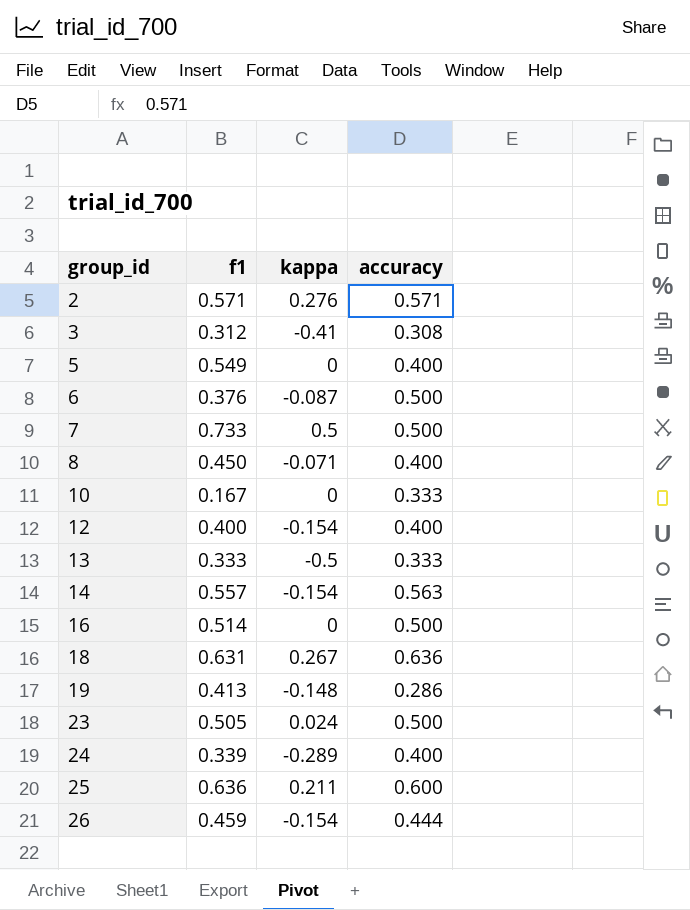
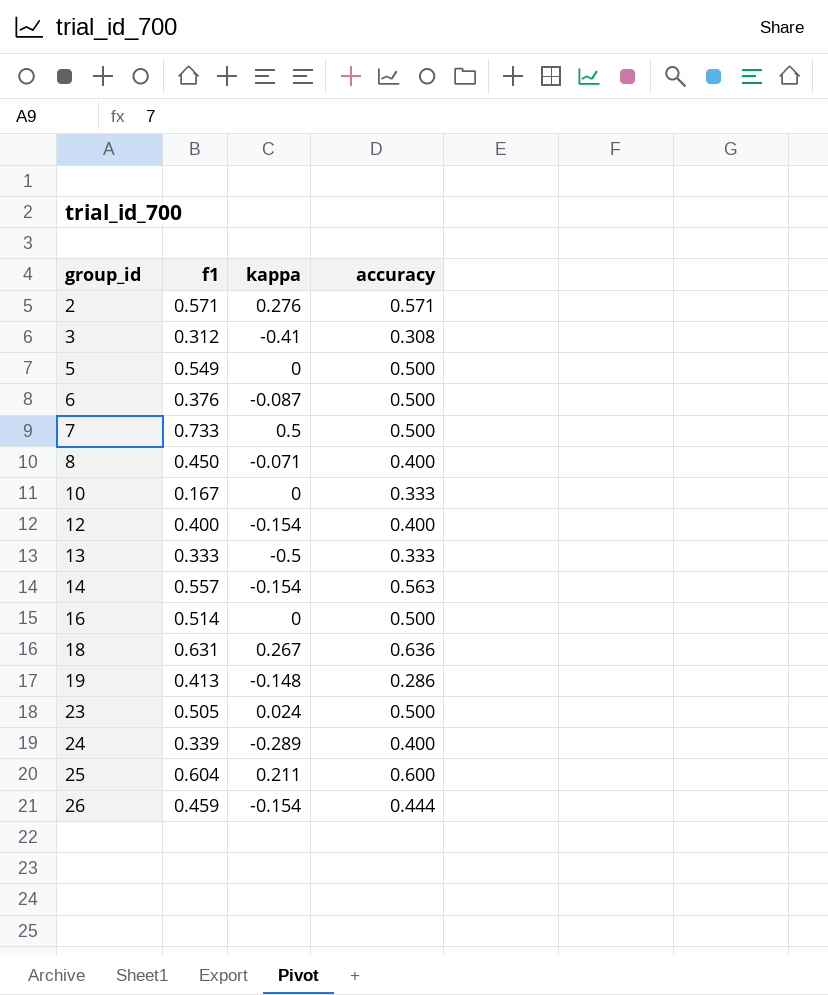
5 | accuracy: 0.400 -> 0.500
25 | f1: 0.636 -> 0.604

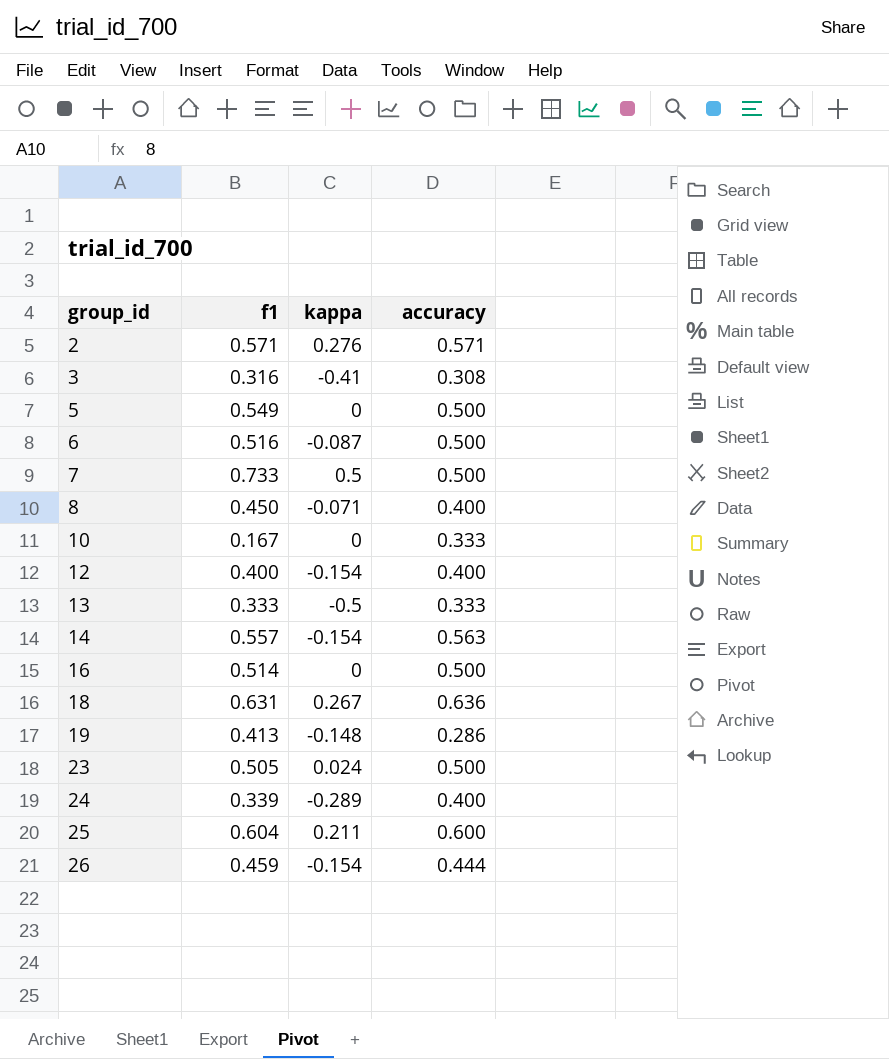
3 | f1: 0.312 -> 0.316
6 | f1: 0.376 -> 0.516

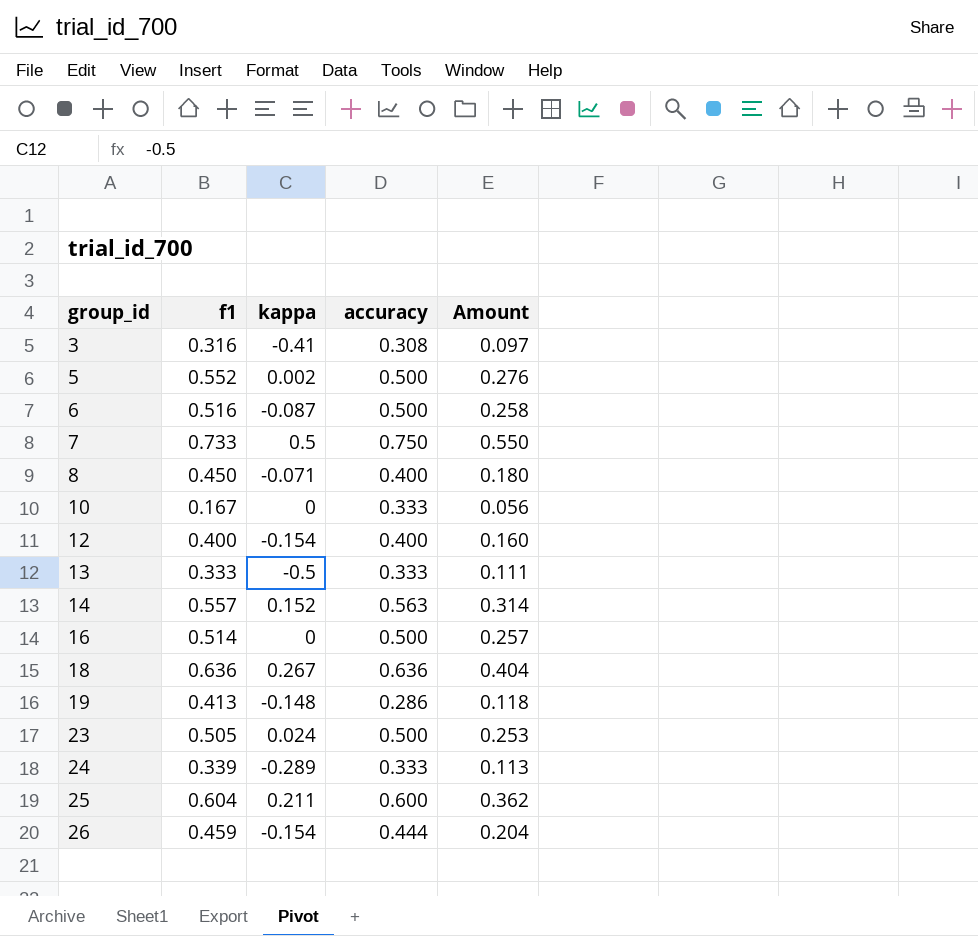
column Amount | formula: none -> [f1] * [accuracy]
row 2: 0.571 | 0.276 | 0.571 -> none
5 | f1: 0.549 -> 0.552
5 | kappa: 0 -> 0.002
7 | accuracy: 0.500 -> 0.750
14 | kappa: -0.154 -> 0.152
18 | f1: 0.631 -> 0.636
24 | accuracy: 0.400 -> 0.333

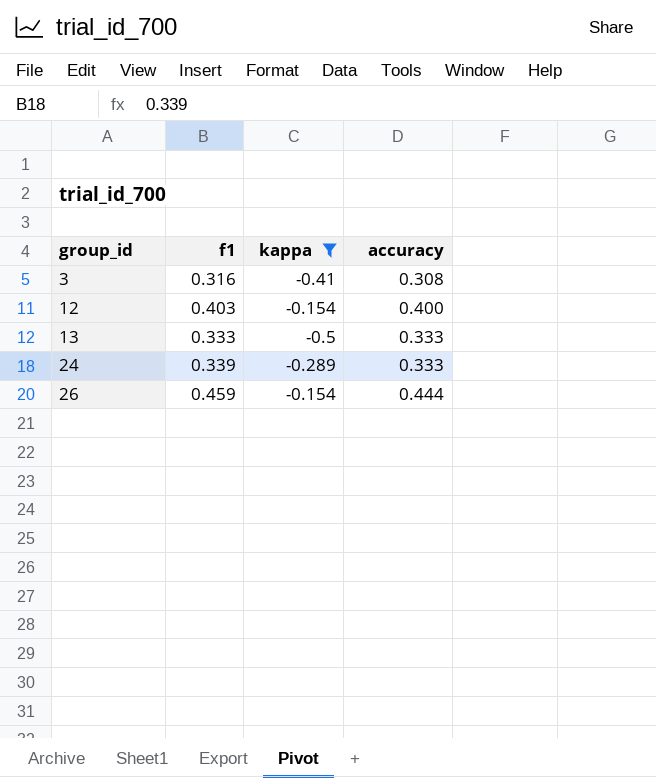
filter: none -> kappa <= -0.154
column Amount | formula: [f1] * [accuracy] -> none
12 | f1: 0.400 -> 0.403

